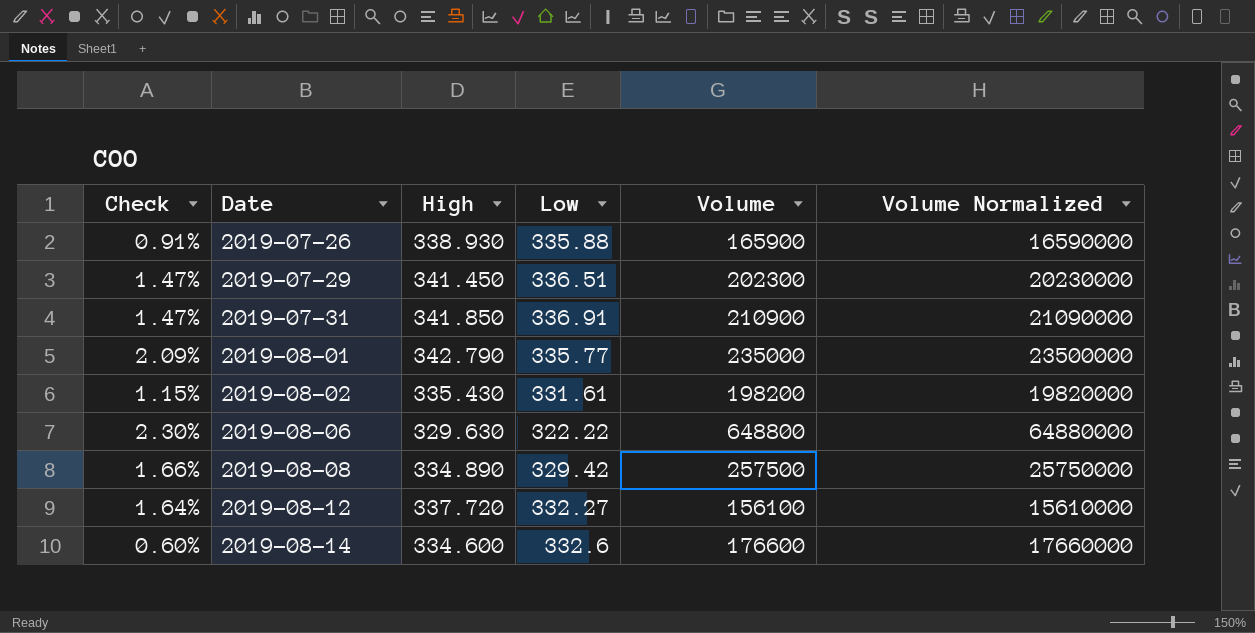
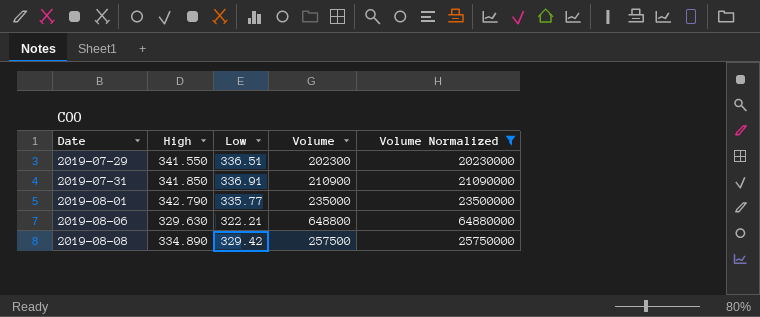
filter: none -> Volume Normalized >= 20230000
column Check | formula: ([High] - [Low]) / [Low] -> none
2019-07-29 | High: 341.450 -> 341.550
2019-08-06 | Low: 322.22 -> 322.21

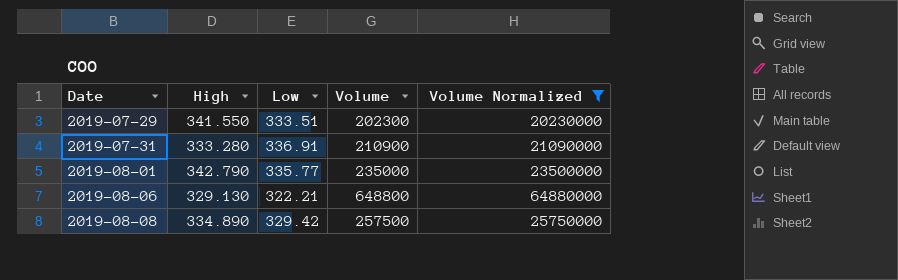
2019-07-29 | Low: 336.51 -> 333.51
2019-07-31 | High: 341.850 -> 333.280
2019-08-06 | High: 329.630 -> 329.130

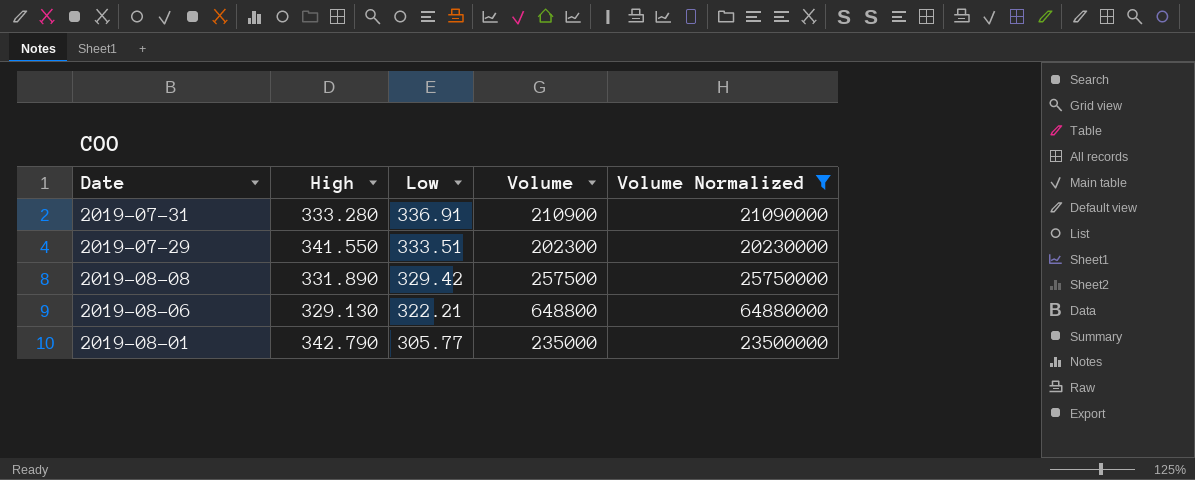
row order: Date ascending -> Low descending
2019-08-08 | High: 334.890 -> 331.890
2019-08-01 | Low: 335.77 -> 305.77

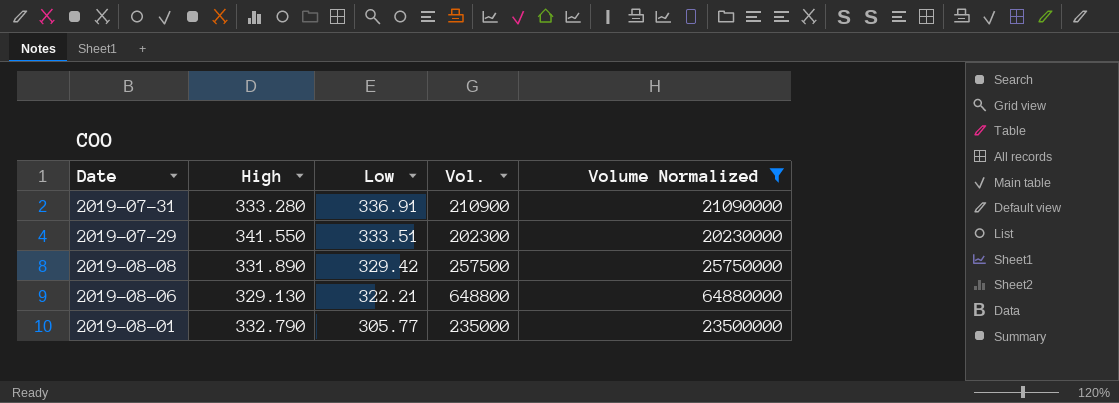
column name: Volume -> Vol.
2019-08-01 | High: 342.790 -> 332.790

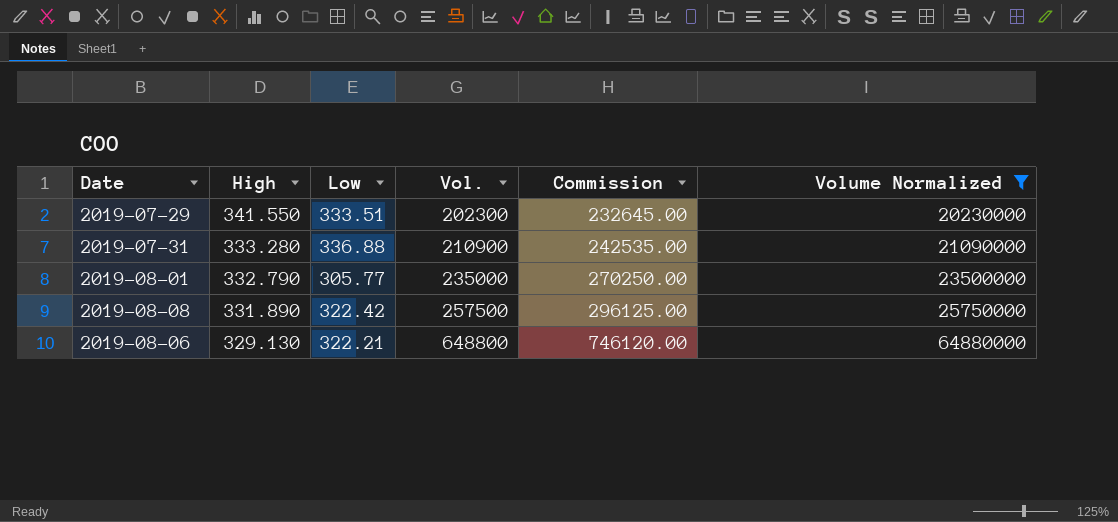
row order: Low descending -> High descending
column Commission | formula: none -> [Vol.] * 1.15
2019-07-31 | Low: 336.91 -> 336.88
2019-08-08 | Low: 329.42 -> 322.42

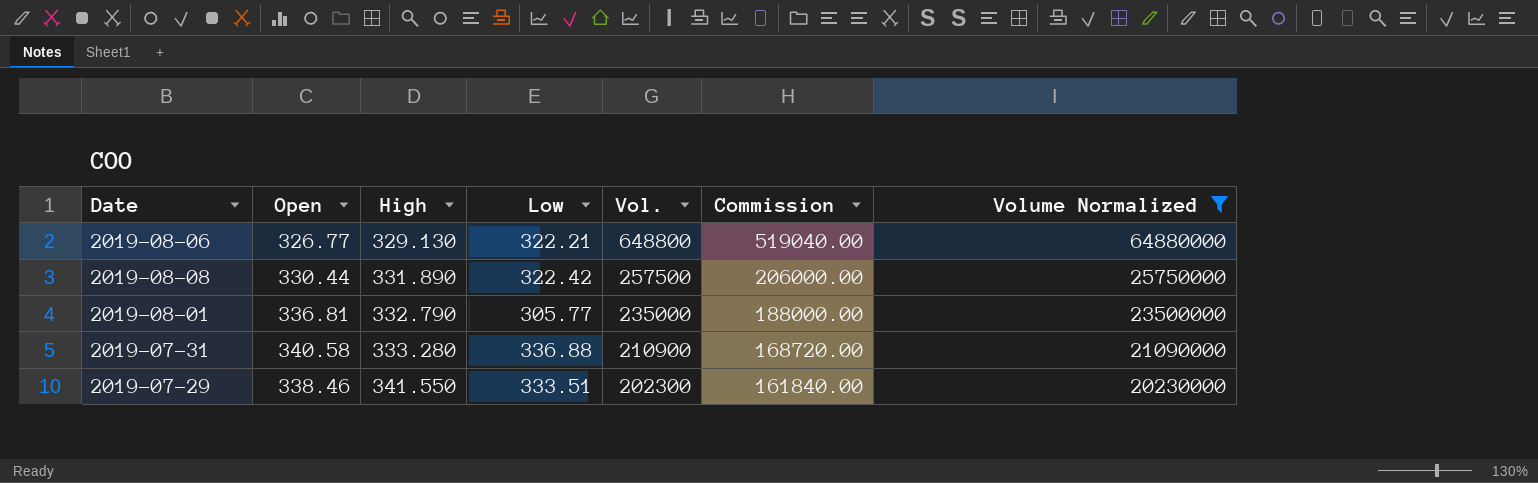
row order: High descending -> High ascending
column Open | position: none -> 2
column Commission | formula: [Vol.] * 1.15 -> [Vol.] * 0.8

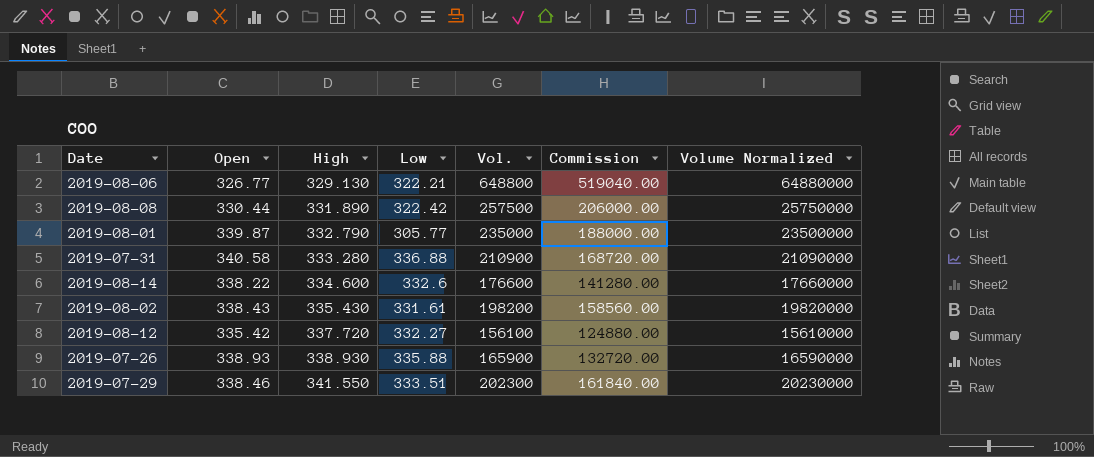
filter: Volume Normalized >= 20230000 -> none
2019-08-01 | Open: 336.81 -> 339.87

